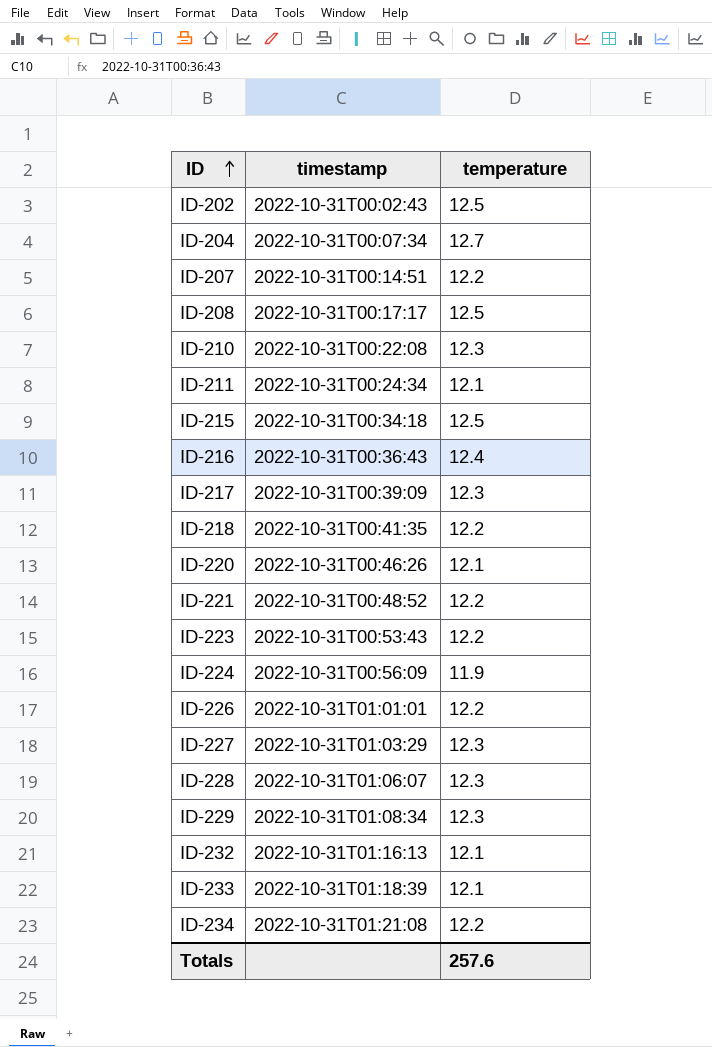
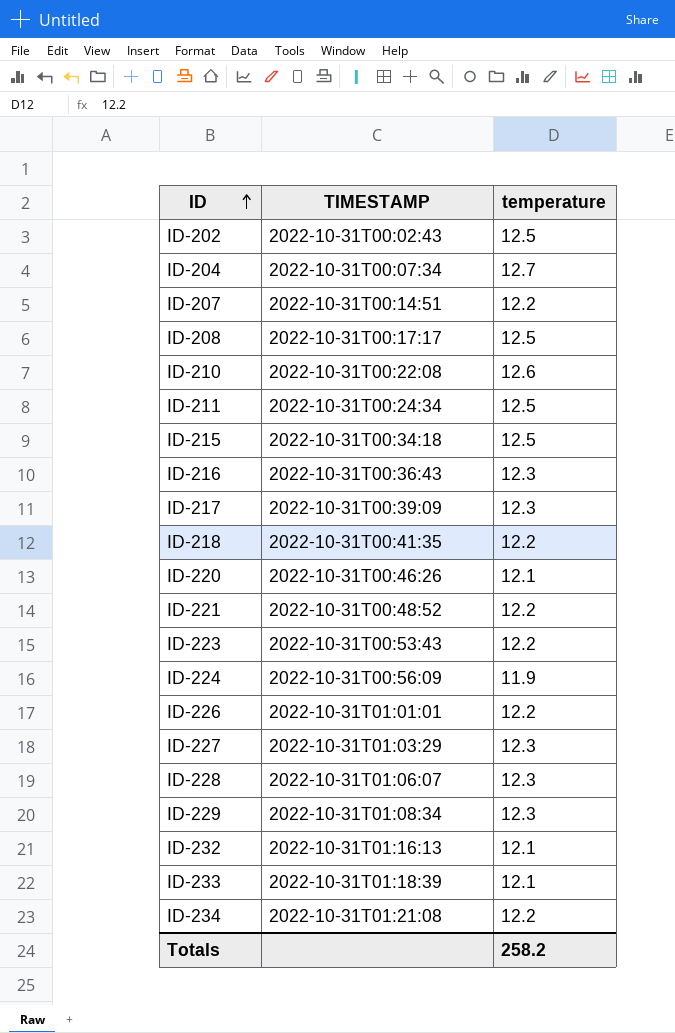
column name: timestamp -> TIMESTAMP
ID-210 | temperature: 12.3 -> 12.6
ID-211 | temperature: 12.1 -> 12.5
ID-216 | temperature: 12.4 -> 12.3
Totals | temperature: 257.6 -> 258.2

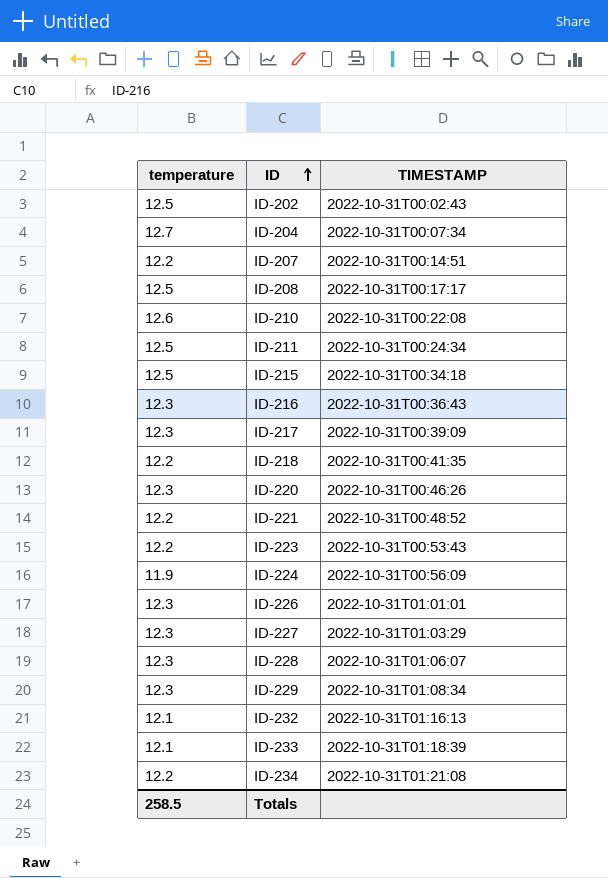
column temperature | position: 3 -> 1
ID-220 | temperature: 12.1 -> 12.3
ID-226 | temperature: 12.2 -> 12.3
Totals | temperature: 258.2 -> 258.5

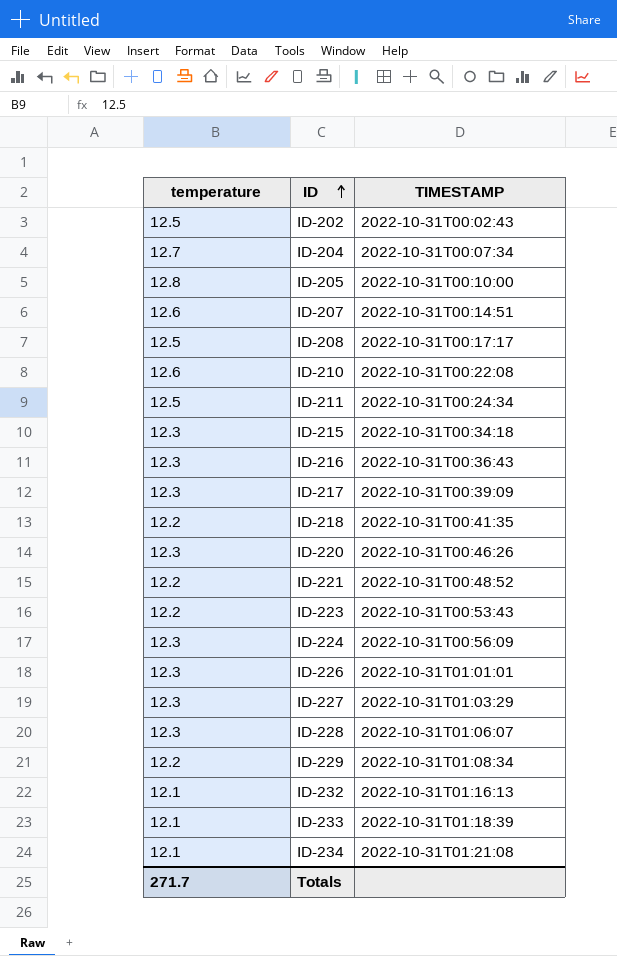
row ID-205: none -> 12.8 | 2022-10-31T00:10:00
ID-207 | temperature: 12.2 -> 12.6
ID-215 | temperature: 12.5 -> 12.3
ID-224 | temperature: 11.9 -> 12.3
ID-229 | temperature: 12.3 -> 12.2
ID-234 | temperature: 12.2 -> 12.1
Totals | temperature: 258.5 -> 271.7

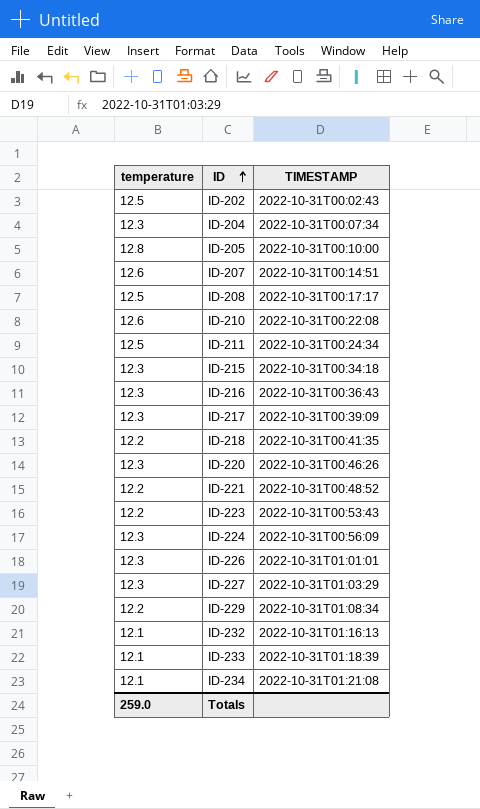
row ID-228: 12.3 | 2022-10-31T01:06:07 -> none
ID-204 | temperature: 12.7 -> 12.3
Totals | temperature: 271.7 -> 259.0

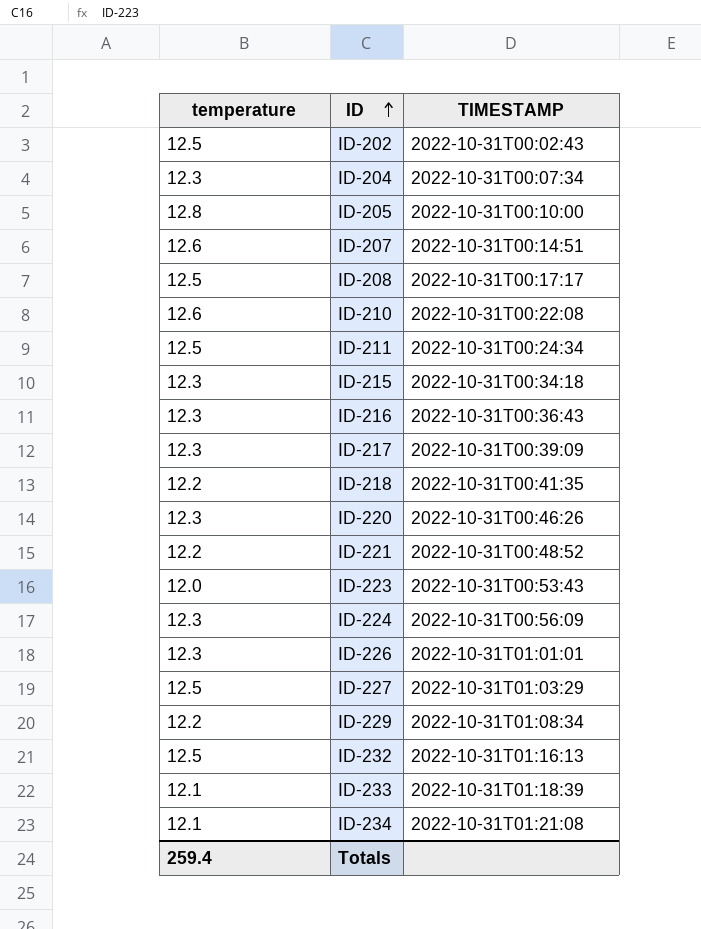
ID-223 | temperature: 12.2 -> 12.0
ID-227 | temperature: 12.3 -> 12.5
ID-232 | temperature: 12.1 -> 12.5
Totals | temperature: 259.0 -> 259.4

